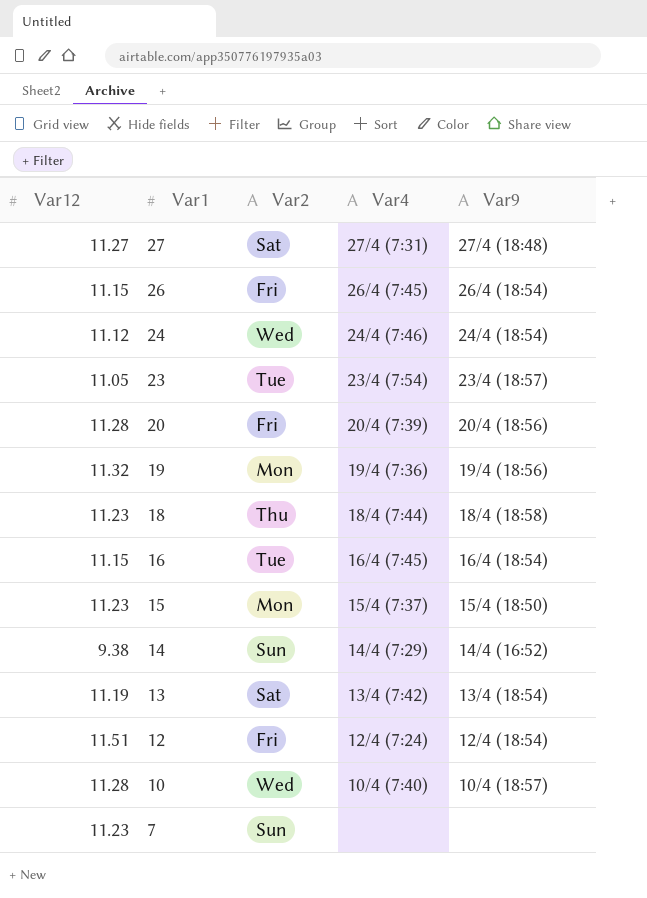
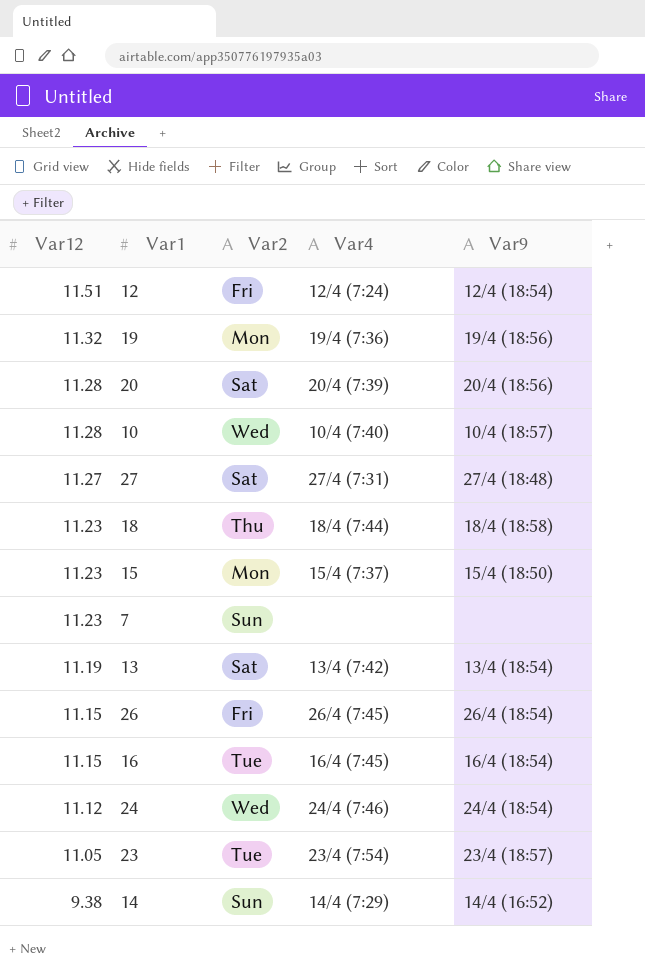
row order: Var1 descending -> Var12 descending
20 | Var2: Fri -> Sat

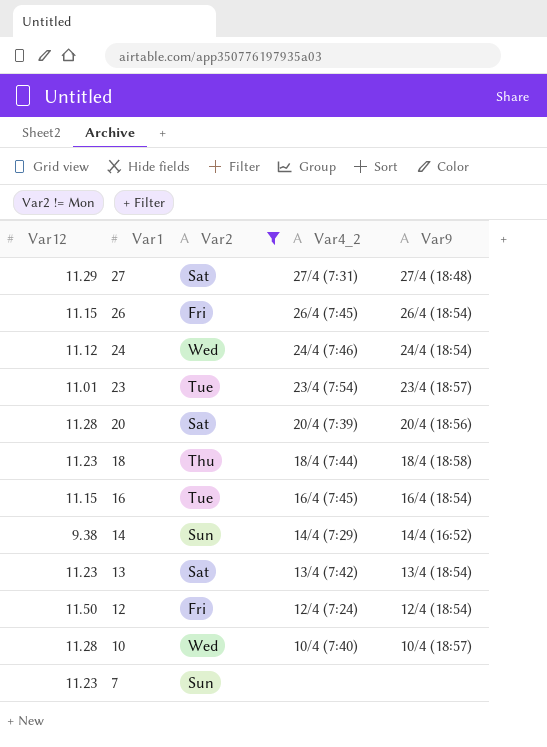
filter: none -> Var2 != Mon
row order: Var12 descending -> Var1 descending
column name: Var4 -> Var4_2
27 | Var12: 11.27 -> 11.29
23 | Var12: 11.05 -> 11.01
13 | Var12: 11.19 -> 11.23
12 | Var12: 11.51 -> 11.50

